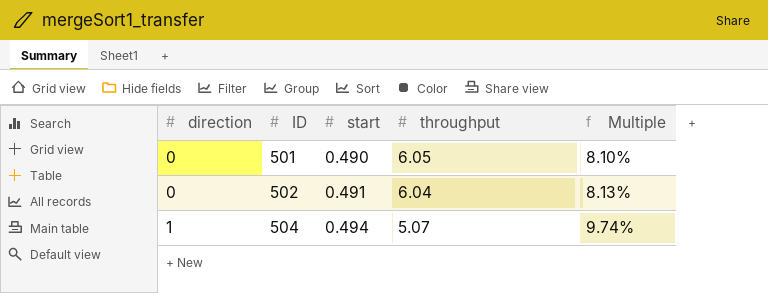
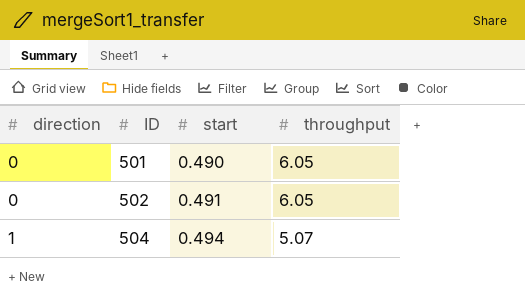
column Multiple | formula: [start] / [throughput] -> none
502 | throughput: 6.04 -> 6.05

